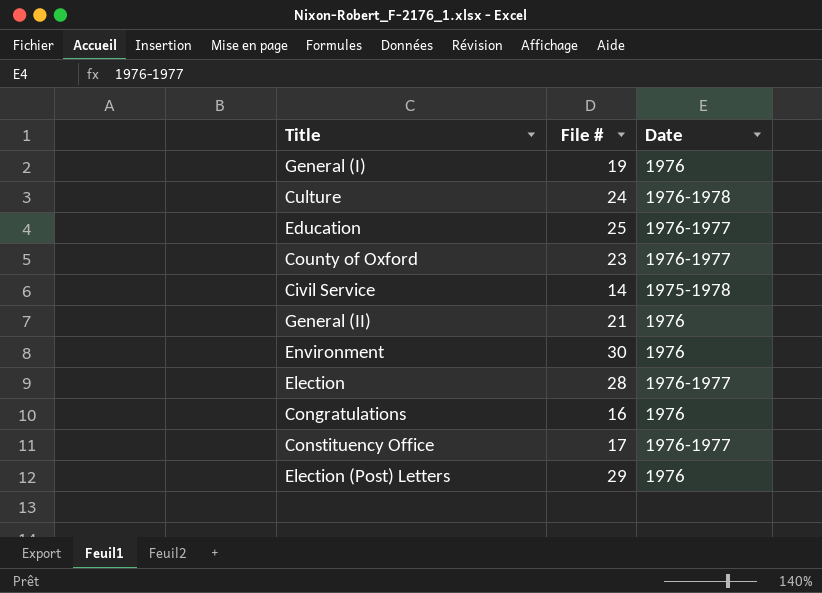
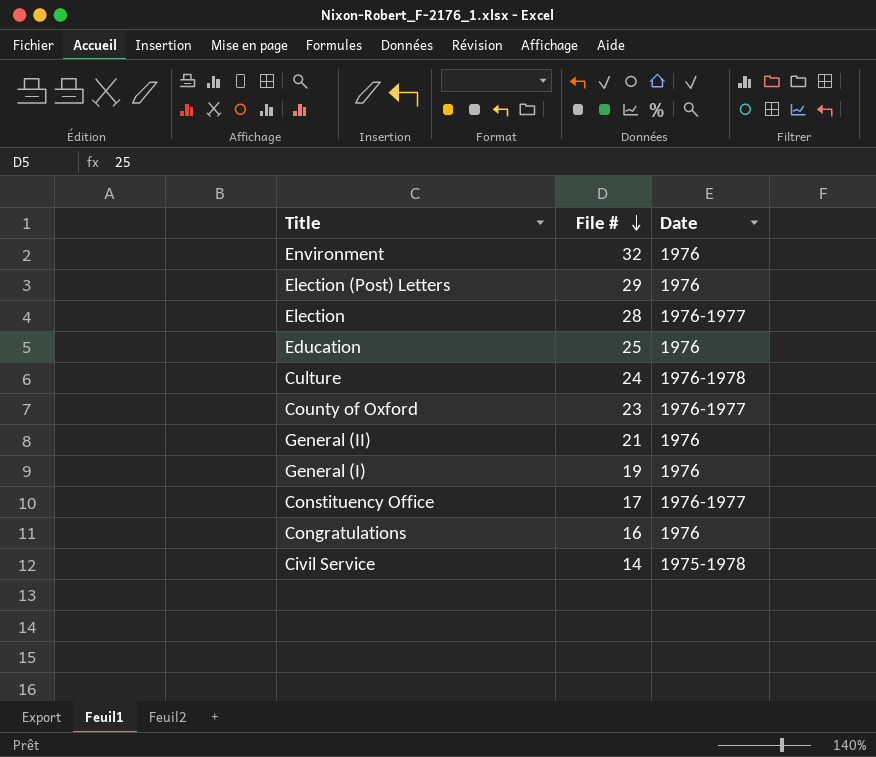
row order: none -> File # descending
Environment | File #: 30 -> 32
Education | Date: 1976-1977 -> 1976

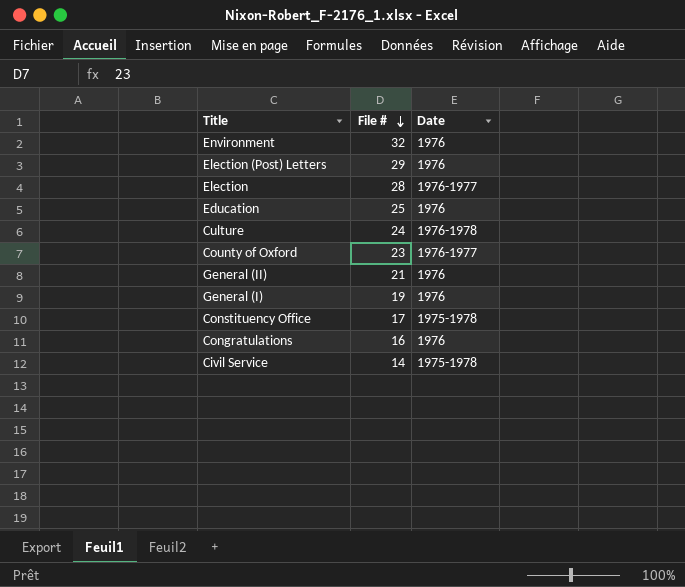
Constituency Office | Date: 1976-1977 -> 1975-1978

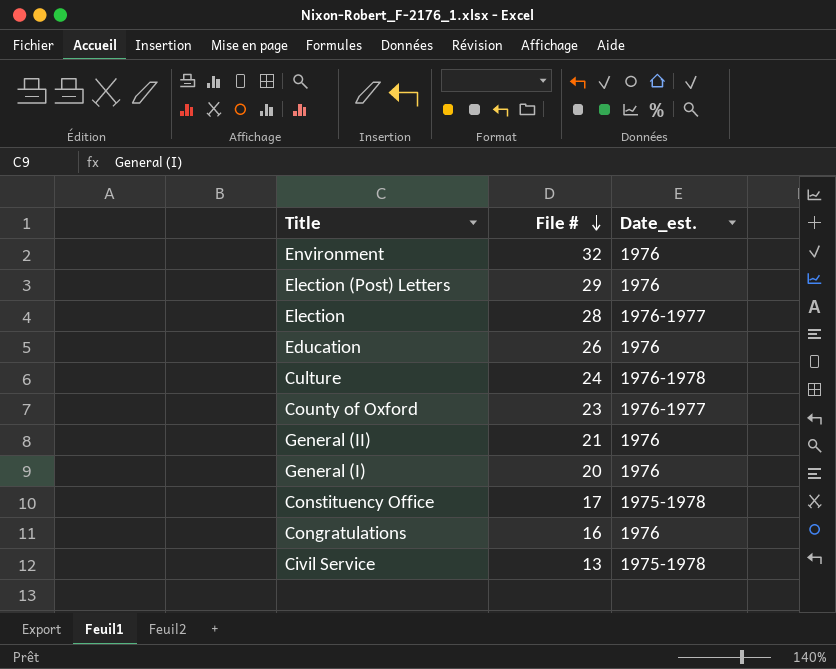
column name: Date -> Date_est.
Education | File #: 25 -> 26
General (I) | File #: 19 -> 20
Civil Service | File #: 14 -> 13

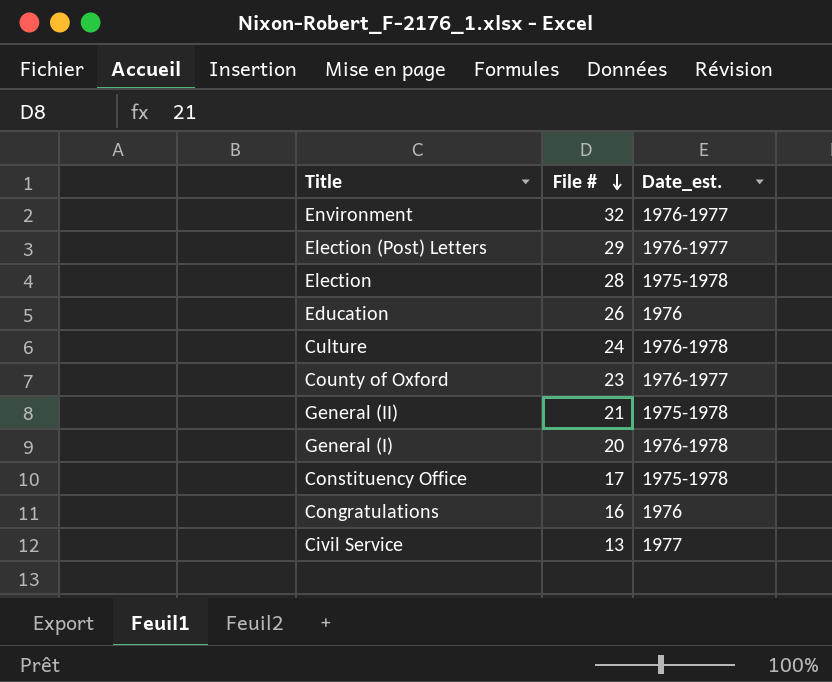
Environment | Date_est.: 1976 -> 1976-1977
Election (Post) Letters | Date_est.: 1976 -> 1976-1977
Election | Date_est.: 1976-1977 -> 1975-1978
General (II) | Date_est.: 1976 -> 1975-1978
General (I) | Date_est.: 1976 -> 1976-1978
Civil Service | Date_est.: 1975-1978 -> 1977

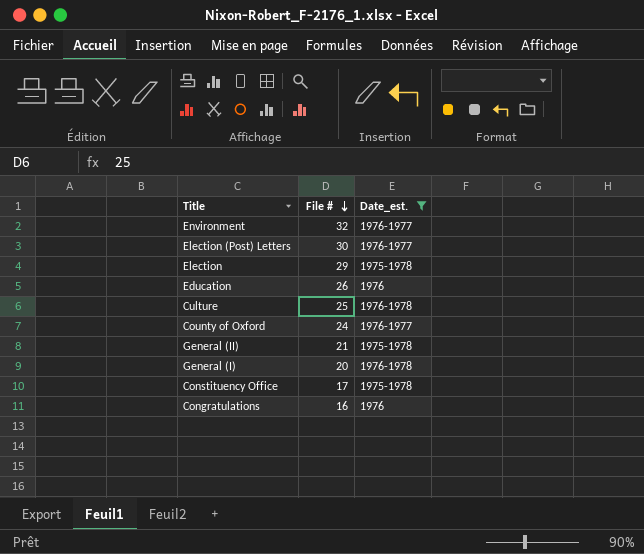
filter: none -> Date_est. != 1977
Election (Post) Letters | File #: 29 -> 30
Election | File #: 28 -> 29
Culture | File #: 24 -> 25
County of Oxford | File #: 23 -> 24

